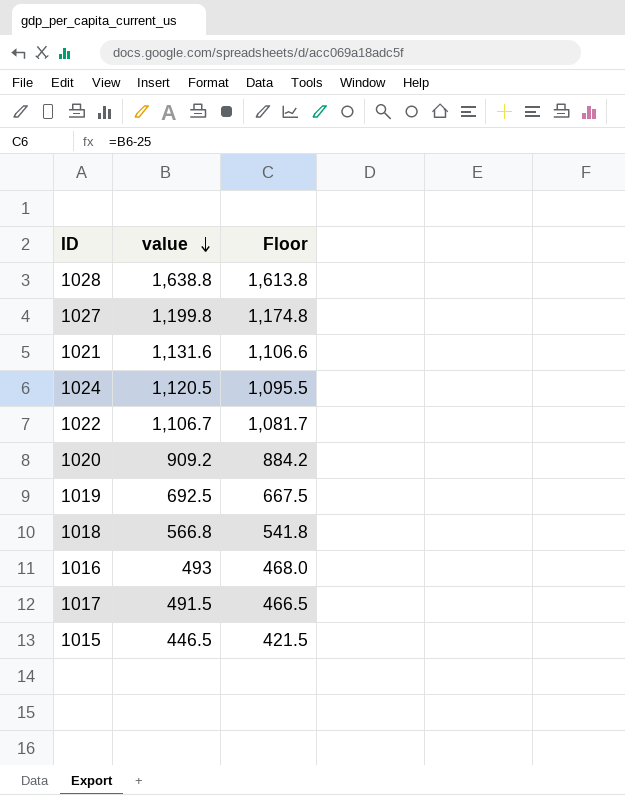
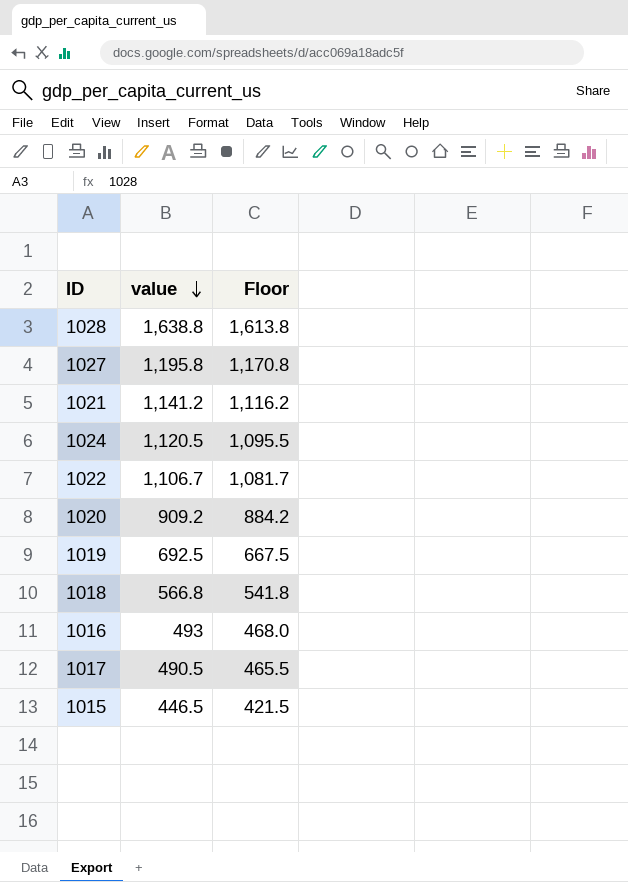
1027 | value: 1,199.8 -> 1,195.8
1027 | Floor: 1,174.8 -> 1,170.8
1021 | value: 1,131.6 -> 1,141.2
1021 | Floor: 1,106.6 -> 1,116.2
1017 | value: 491.5 -> 490.5
1017 | Floor: 466.5 -> 465.5

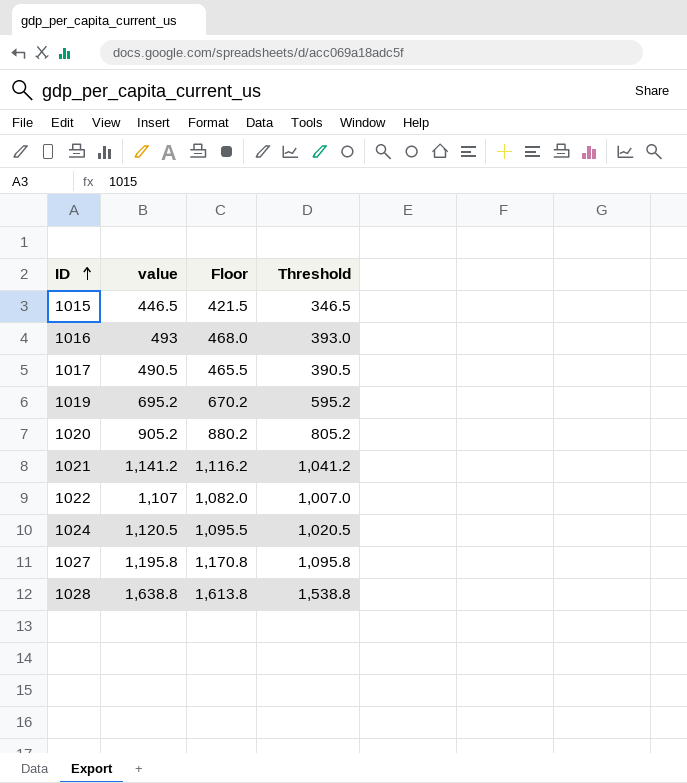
row order: value descending -> ID ascending
column Threshold | formula: none -> [value] - 100
row 1018: 566.8 | 541.8 -> none
1019 | value: 692.5 -> 695.2
1019 | Floor: 667.5 -> 670.2
1020 | value: 909.2 -> 905.2
1020 | Floor: 884.2 -> 880.2
1022 | value: 1,106.7 -> 1,107
1022 | Floor: 1,081.7 -> 1,082.0

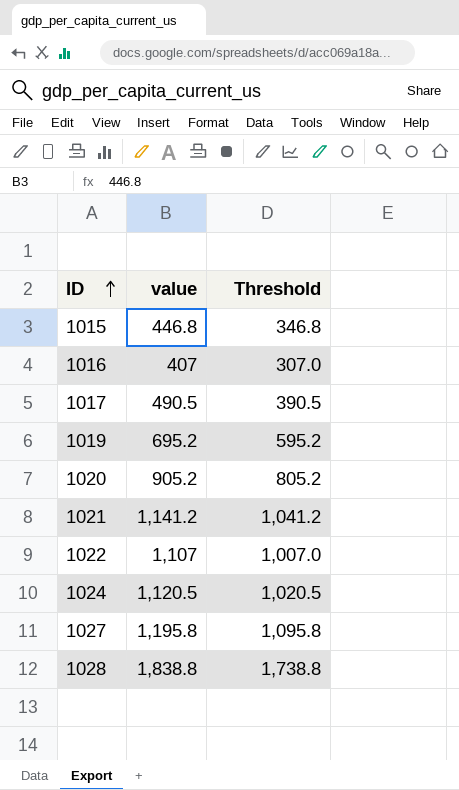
column Floor | formula: [value] - 25 -> none
1015 | value: 446.5 -> 446.8
1015 | Threshold: 346.5 -> 346.8
1016 | value: 493 -> 407
1016 | Threshold: 393.0 -> 307.0
1028 | value: 1,638.8 -> 1,838.8
1028 | Threshold: 1,538.8 -> 1,738.8

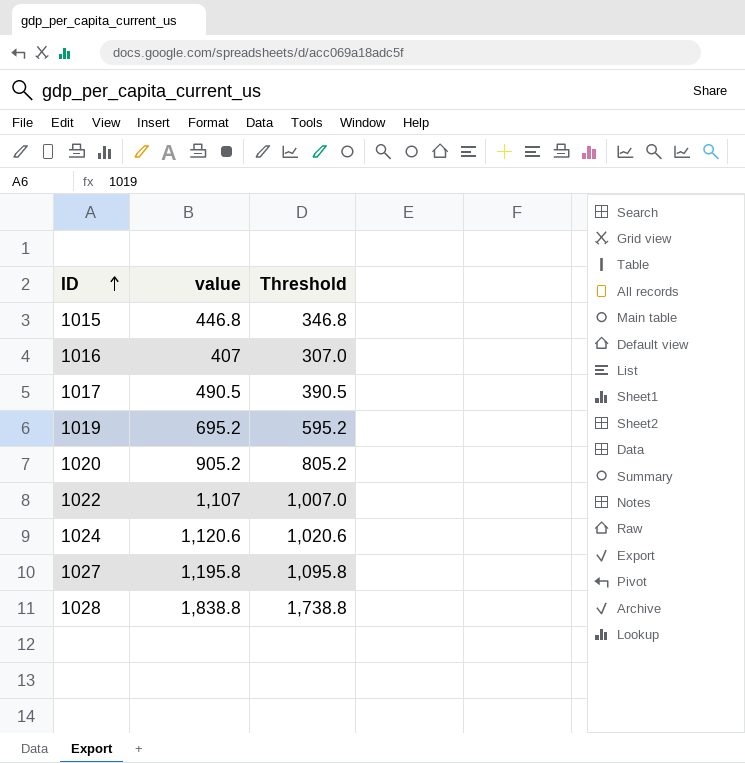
row 1021: 1,141.2 | 1,041.2 -> none
1024 | value: 1,120.5 -> 1,120.6
1024 | Threshold: 1,020.5 -> 1,020.6

